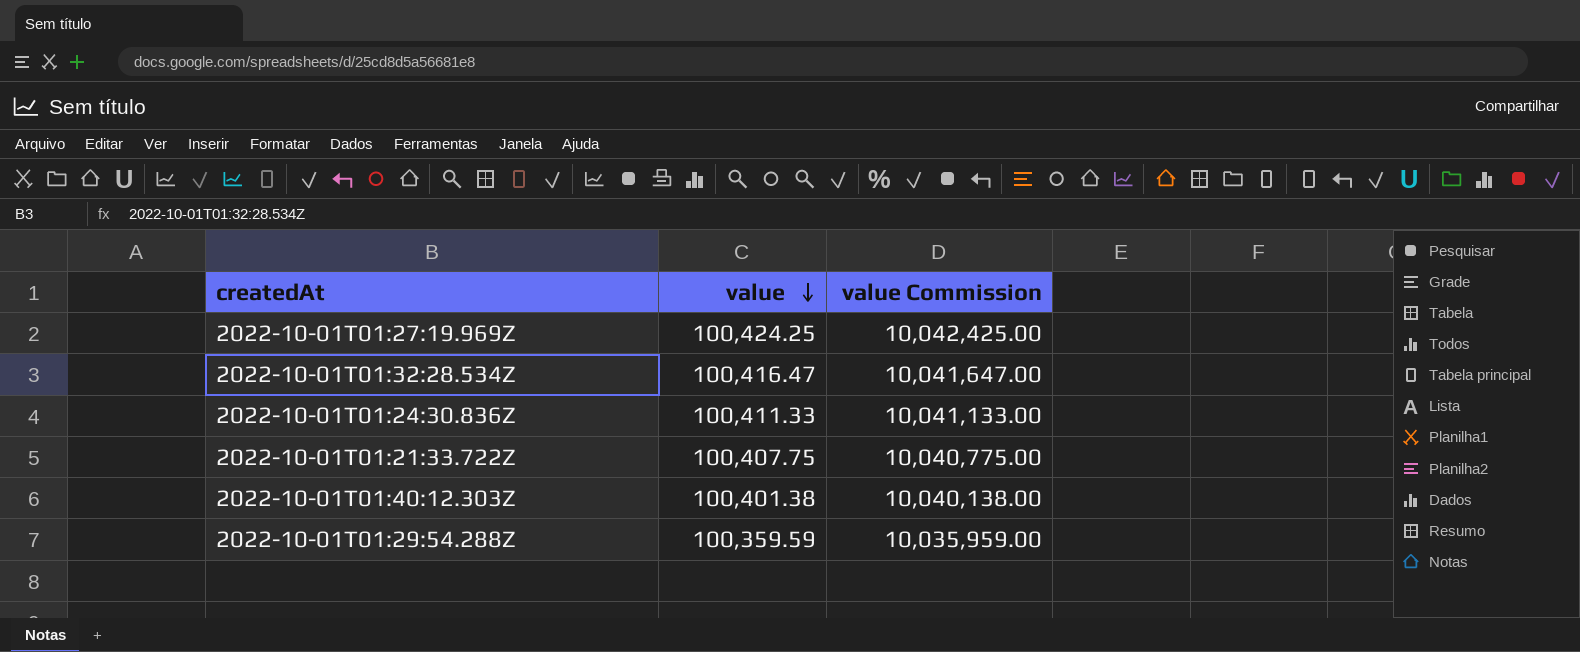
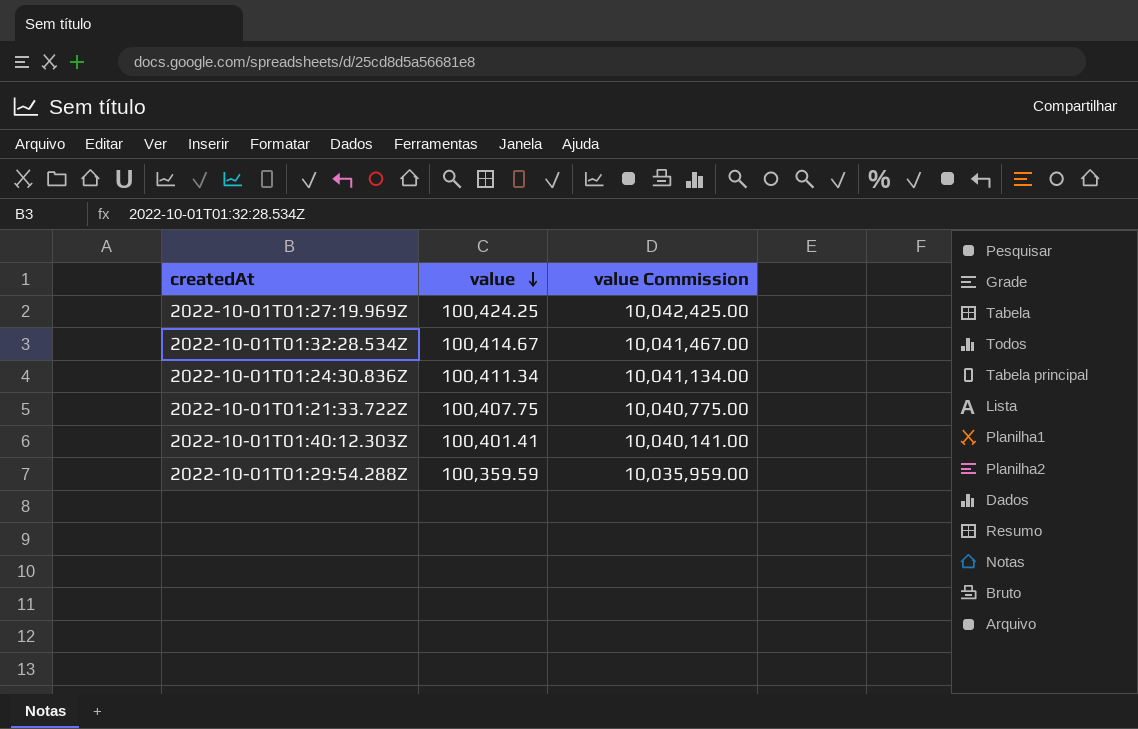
2022-10-01T01:32:28.534Z | value: 100,416.47 -> 100,414.67
2022-10-01T01:32:28.534Z | value Commission: 10,041,647.00 -> 10,041,467.00
2022-10-01T01:24:30.836Z | value: 100,411.33 -> 100,411.34
2022-10-01T01:24:30.836Z | value Commission: 10,041,133.00 -> 10,041,134.00
2022-10-01T01:40:12.303Z | value: 100,401.38 -> 100,401.41
2022-10-01T01:40:12.303Z | value Commission: 10,040,138.00 -> 10,040,141.00

